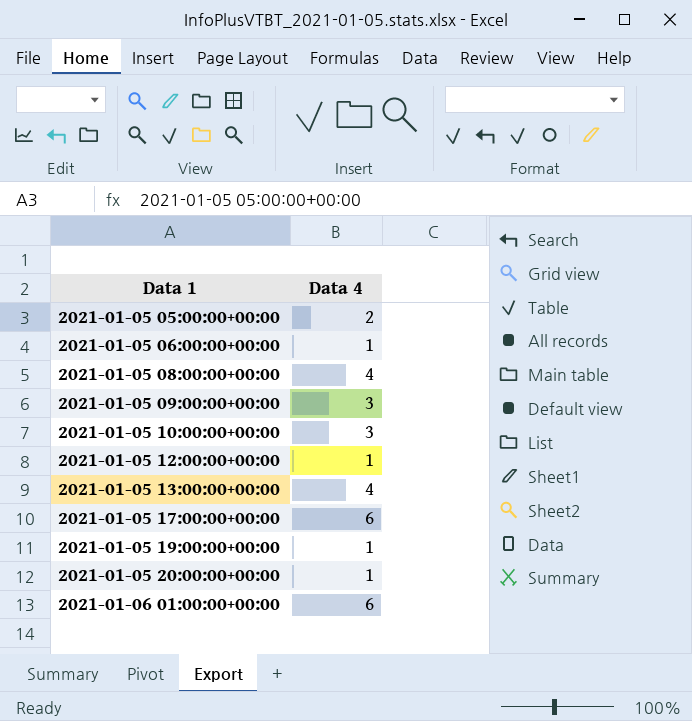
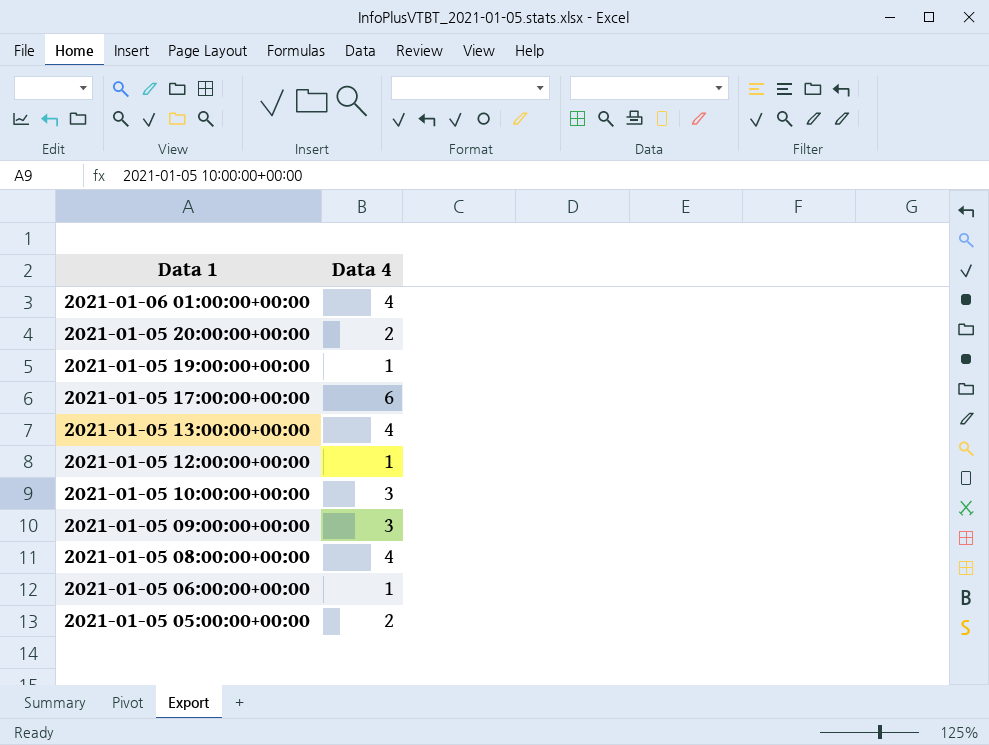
row order: Data 1 ascending -> Data 1 descending
2021-01-06 01:00:00+00:00 | Data 4: 6 -> 4
2021-01-05 20:00:00+00:00 | Data 4: 1 -> 2

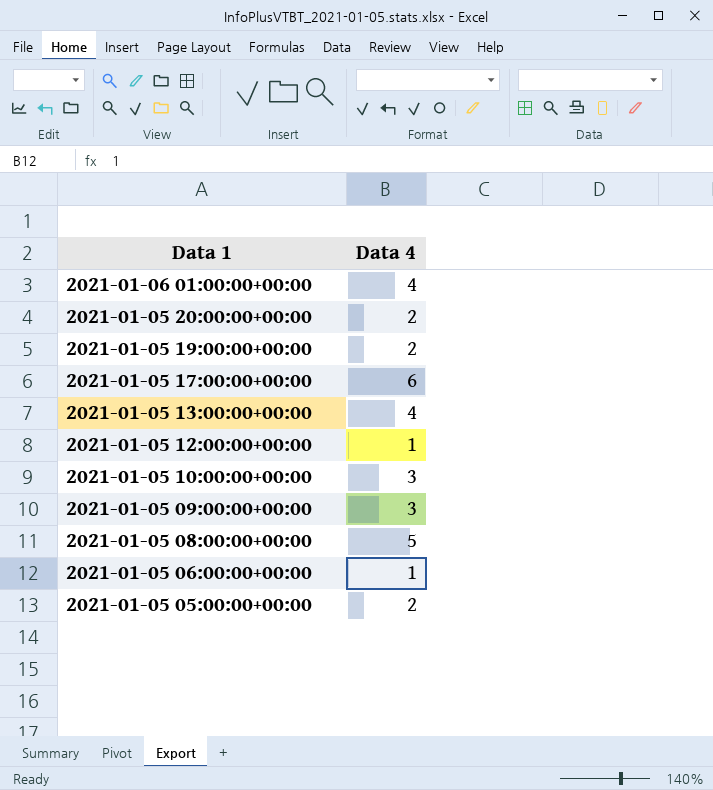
2021-01-05 19:00:00+00:00 | Data 4: 1 -> 2
2021-01-05 08:00:00+00:00 | Data 4: 4 -> 5

